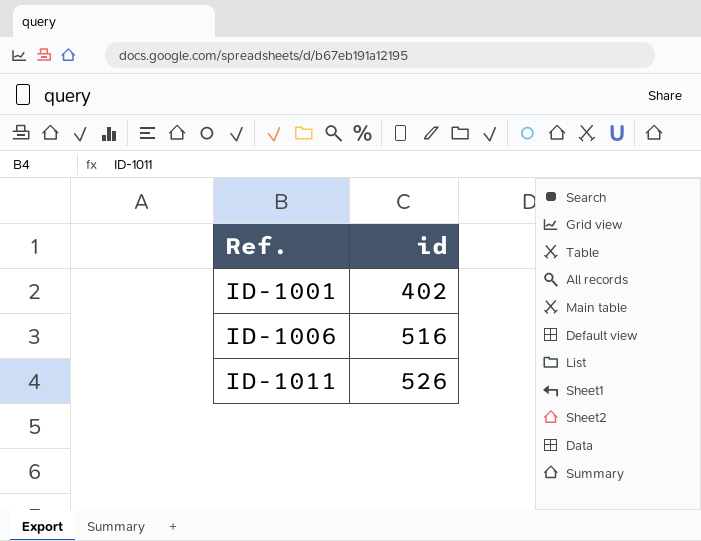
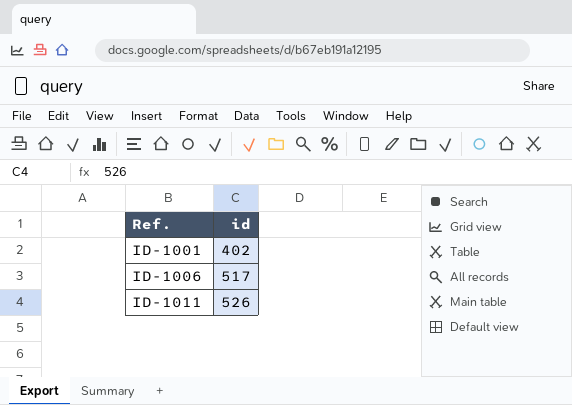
ID-1006 | id: 516 -> 517

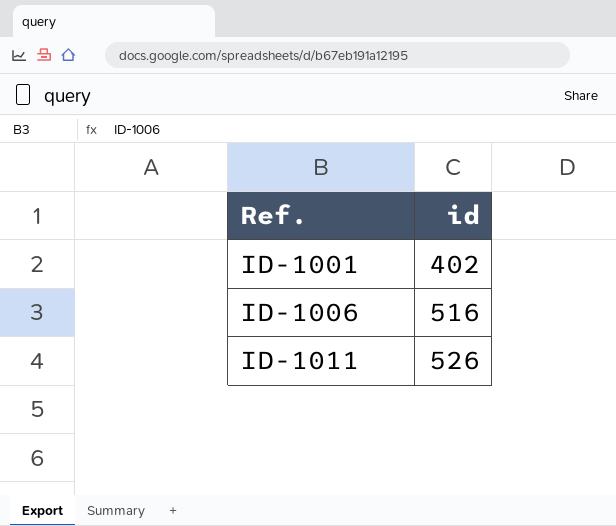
ID-1006 | id: 517 -> 516

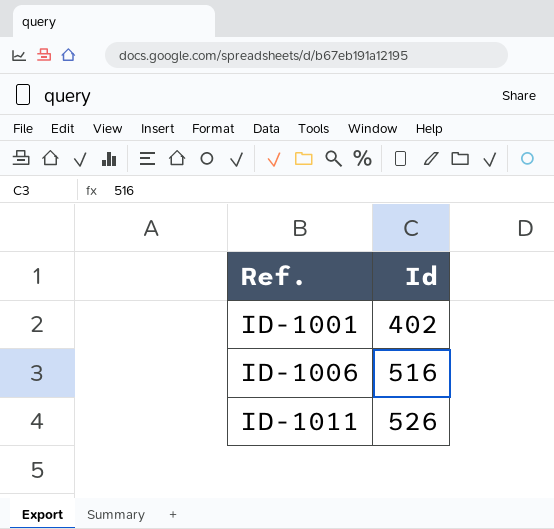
column name: id -> Id

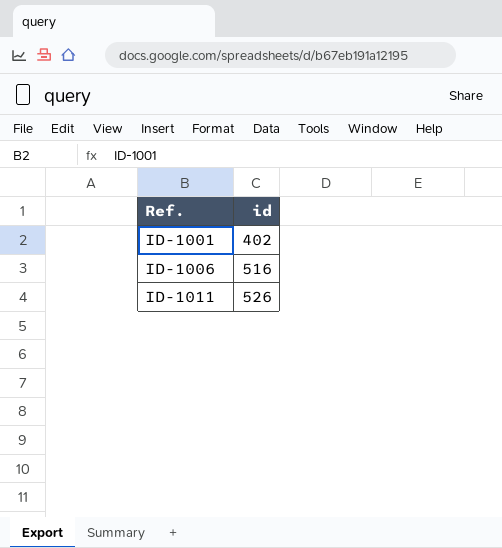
column name: Id -> id

